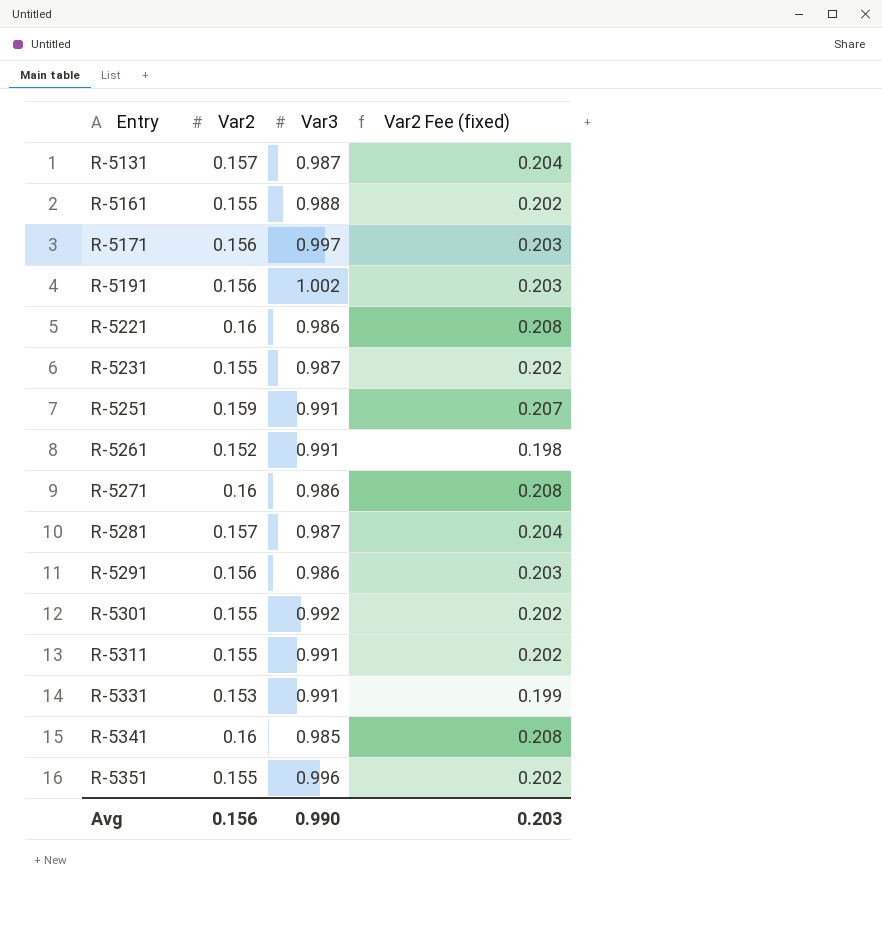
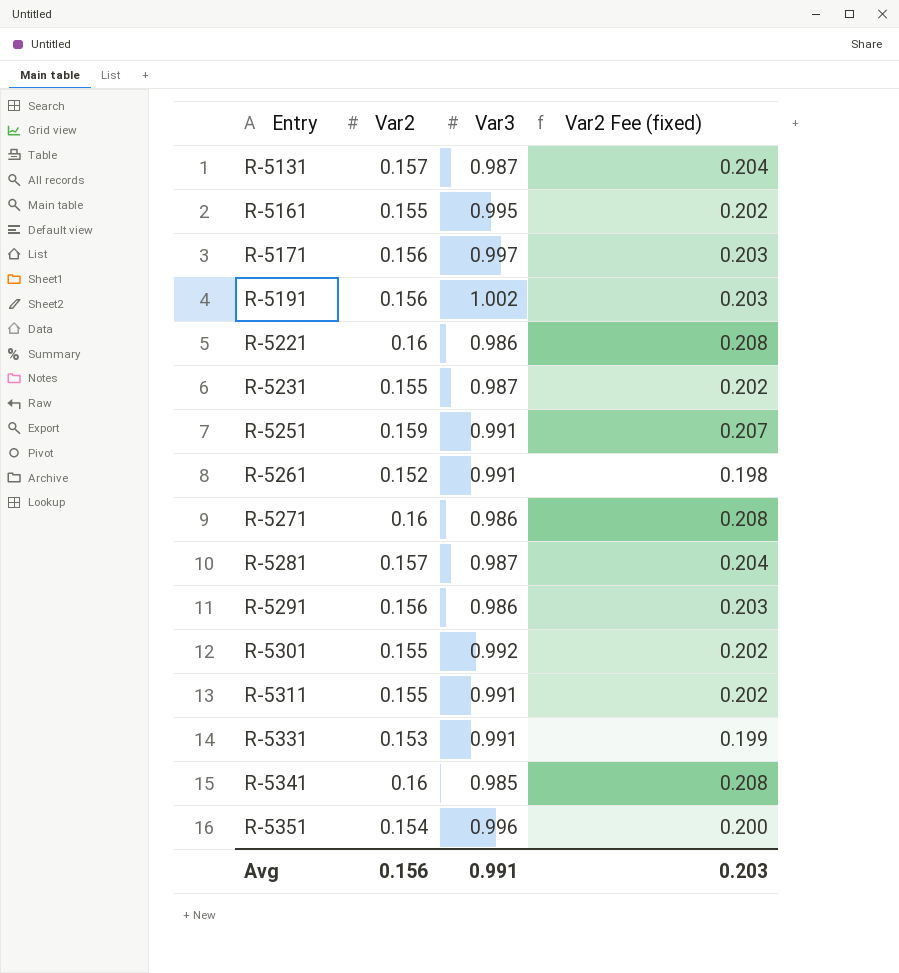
R-5161 | Var3: 0.988 -> 0.995
R-5351 | Var2: 0.155 -> 0.154
R-5351 | Var2 Fee (fixed): 0.202 -> 0.200
Avg | Var3: 0.990 -> 0.991

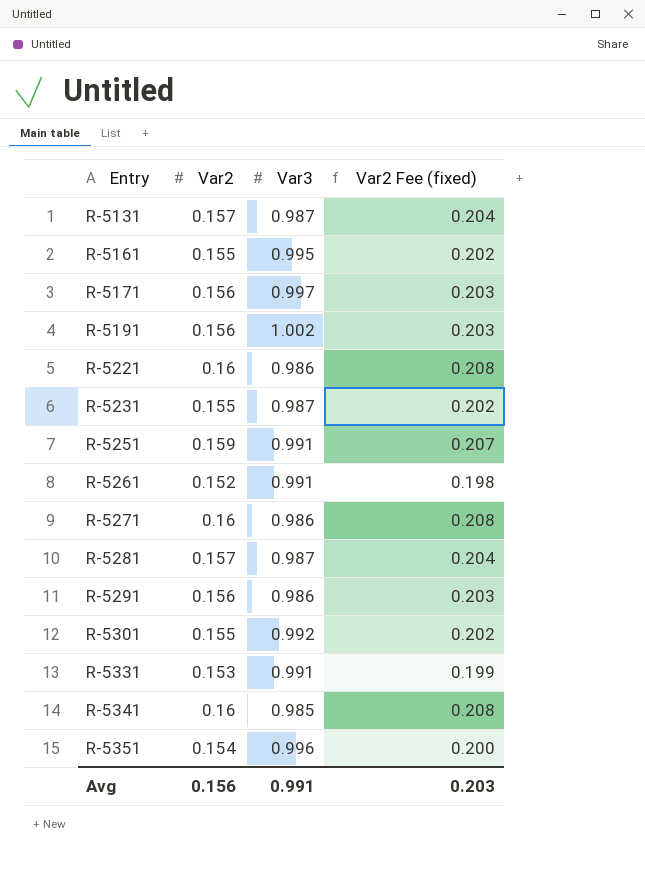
row R-5311: 0.155 | 0.991 | 0.202 -> none

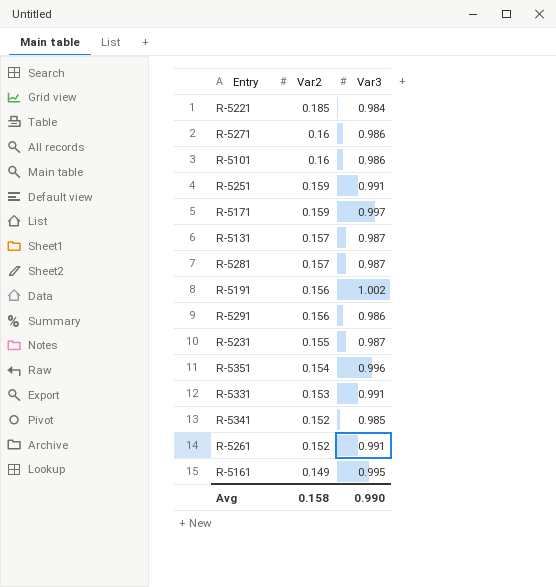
row order: Entry ascending -> Var2 descending
column Var2 Fee (fixed) | formula: [Var2] * 1.3 -> none
row R-5301: 0.155 | 0.992 | 0.202 -> none
R-5221 | Var2: 0.16 -> 0.185
R-5221 | Var3: 0.986 -> 0.984
row R-5101: none -> 0.16 | 0.986
R-5171 | Var2: 0.156 -> 0.159
R-5341 | Var2: 0.16 -> 0.152
R-5161 | Var2: 0.155 -> 0.149
Avg | Var2: 0.156 -> 0.158
Avg | Var3: 0.991 -> 0.990

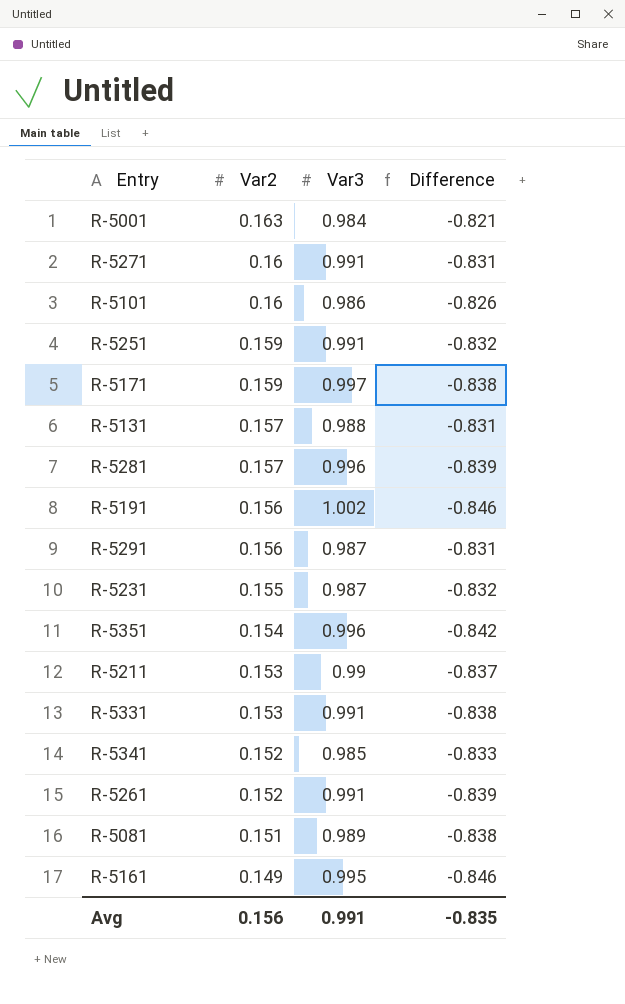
column Difference | formula: none -> [Var2] - [Var3]
row R-5221: 0.185 | 0.984 -> none
row R-5001: none -> 0.163 | 0.984 | -0.821
R-5271 | Var3: 0.986 -> 0.991
R-5131 | Var3: 0.987 -> 0.988
R-5281 | Var3: 0.987 -> 0.996
R-5291 | Var3: 0.986 -> 0.987
row R-5211: none -> 0.153 | 0.99 | -0.837
row R-5081: none -> 0.151 | 0.989 | -0.838
Avg | Var2: 0.158 -> 0.156
Avg | Var3: 0.990 -> 0.991

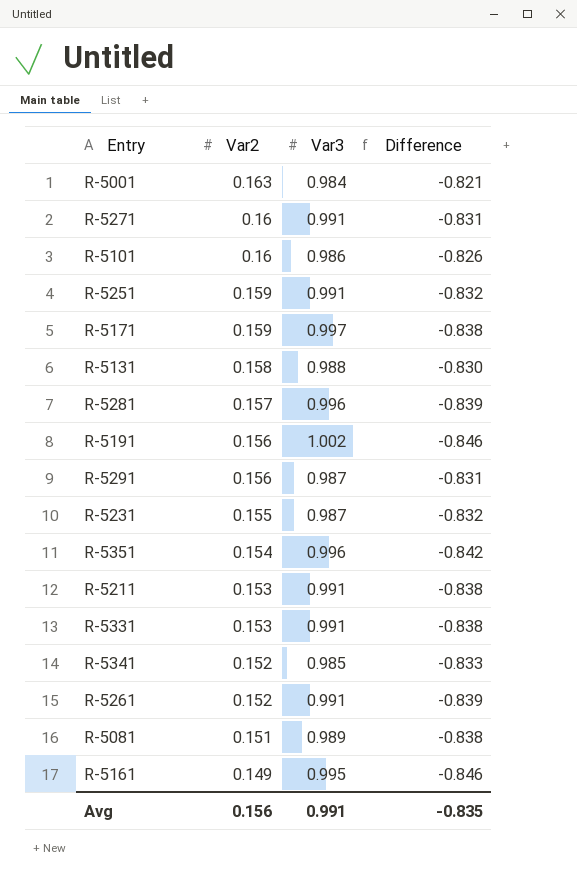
R-5131 | Var2: 0.157 -> 0.158
R-5131 | Difference: -0.831 -> -0.830
R-5211 | Var3: 0.99 -> 0.991
R-5211 | Difference: -0.837 -> -0.838

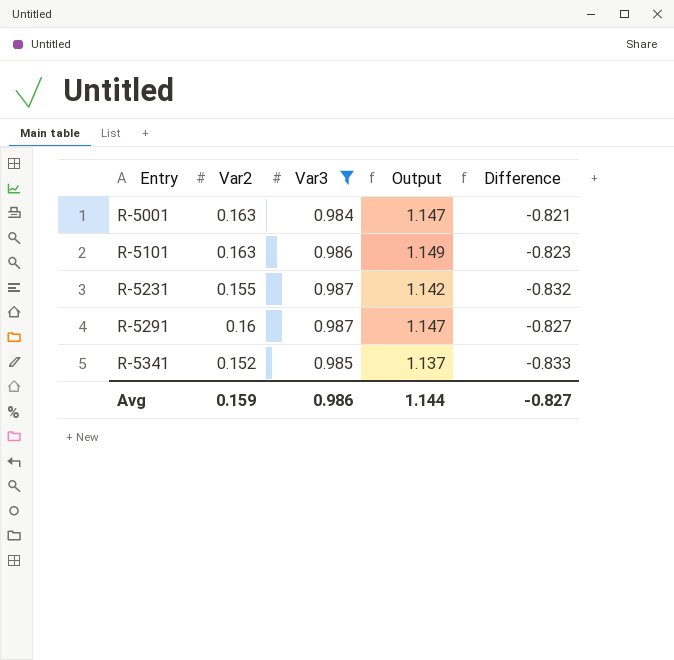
filter: none -> Var3 <= 0.987
row order: Var2 descending -> Entry ascending
column Output | formula: none -> [Var2] + [Var3]
R-5101 | Var2: 0.16 -> 0.163
R-5101 | Difference: -0.826 -> -0.823
R-5291 | Var2: 0.156 -> 0.16
R-5291 | Difference: -0.831 -> -0.827
Avg | Var2: 0.156 -> 0.159
Avg | Var3: 0.991 -> 0.986
Avg | Difference: -0.835 -> -0.827

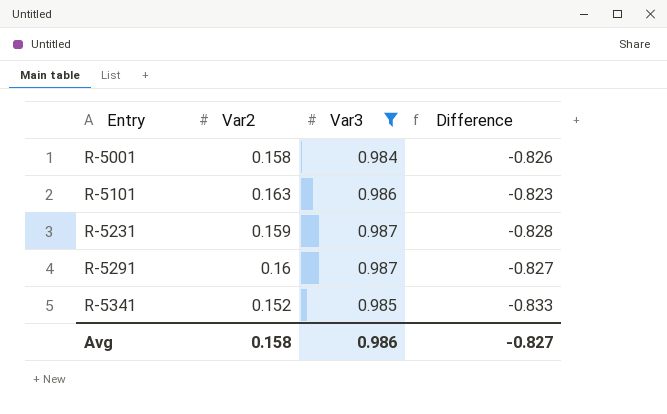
column Output | formula: [Var2] + [Var3] -> none
R-5001 | Var2: 0.163 -> 0.158
R-5001 | Difference: -0.821 -> -0.826
R-5231 | Var2: 0.155 -> 0.159
R-5231 | Difference: -0.832 -> -0.828
Avg | Var2: 0.159 -> 0.158

